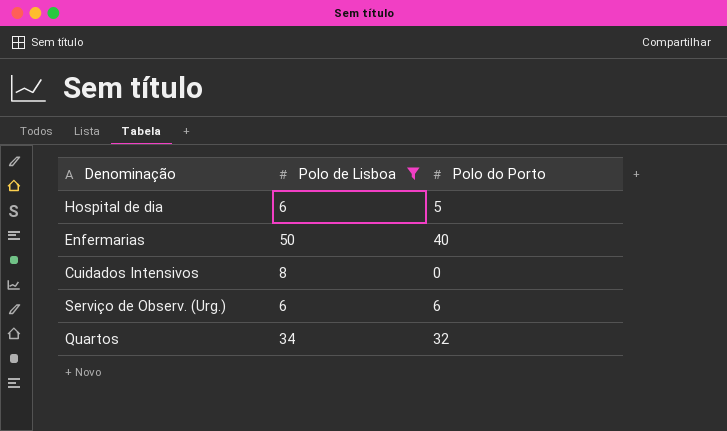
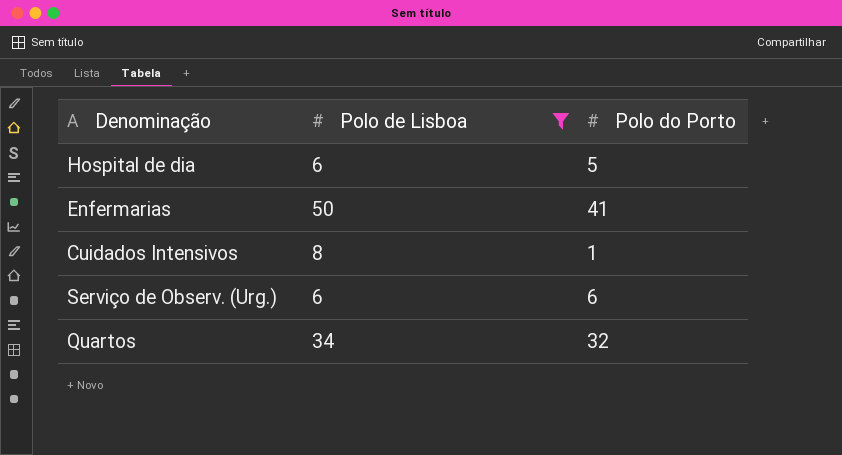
Enfermarias | Polo do Porto: 40 -> 41
Cuidados Intensivos | Polo do Porto: 0 -> 1

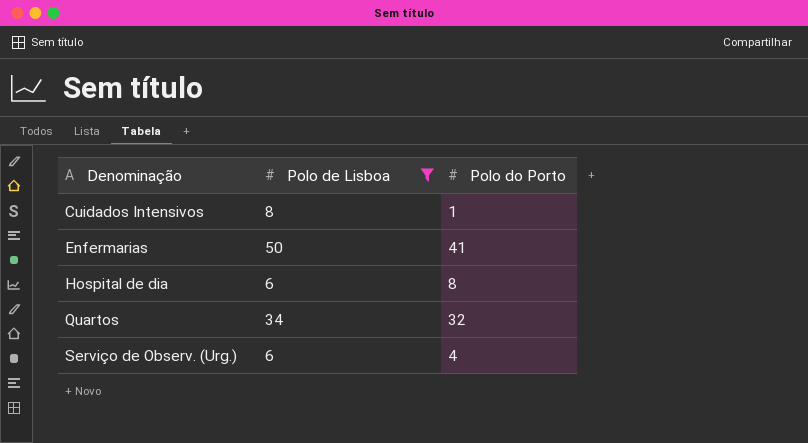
row order: none -> Denominação ascending
Hospital de dia | Polo do Porto: 5 -> 8
Serviço de Observ. (Urg.) | Polo do Porto: 6 -> 4

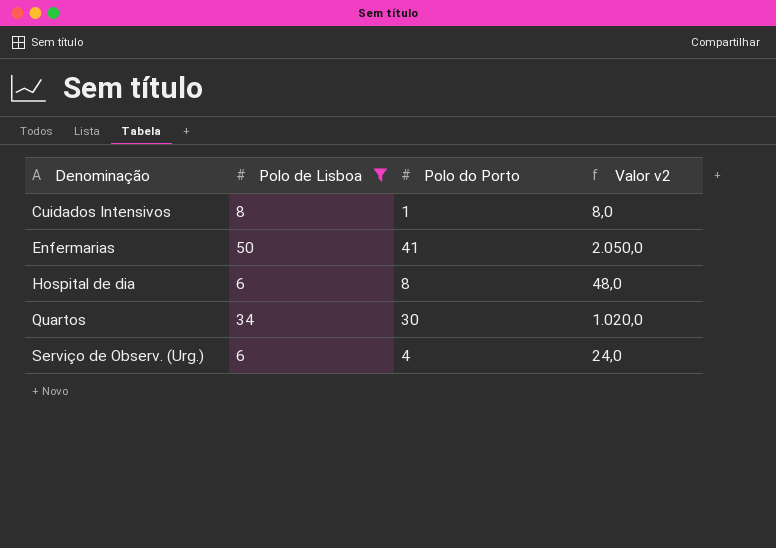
column Valor v2 | formula: none -> [Polo de Lisboa] * [Polo do Porto]
Quartos | Polo do Porto: 32 -> 30

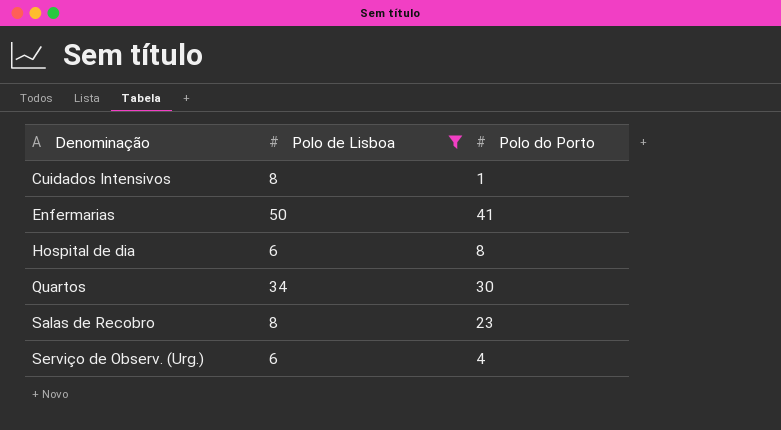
column Valor v2 | formula: [Polo de Lisboa] * [Polo do Porto] -> none
row Salas de Recobro: none -> 8 | 23

